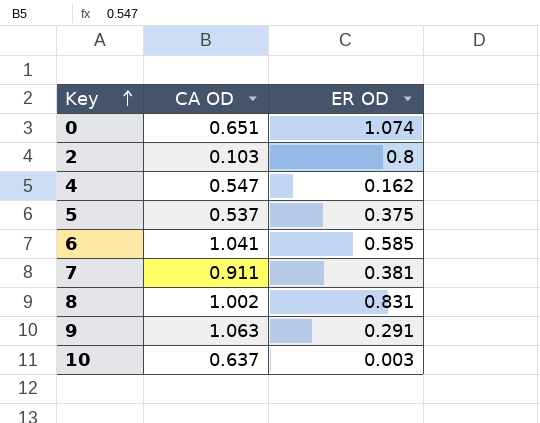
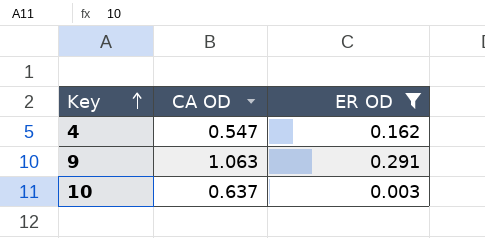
filter: none -> ER OD <= 0.291

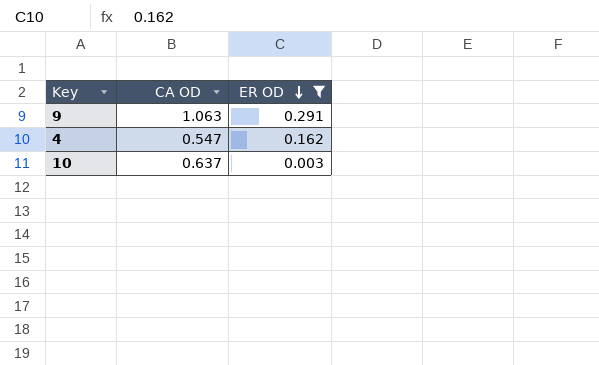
row order: Key ascending -> ER OD descending

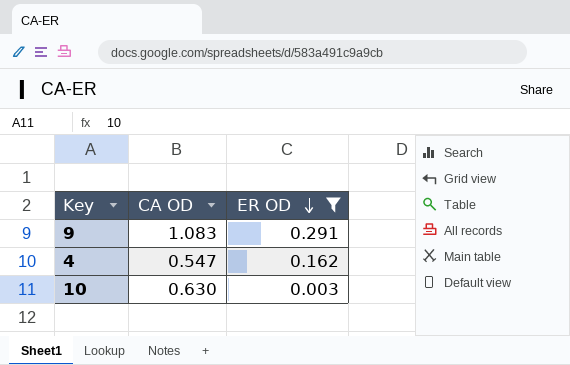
9 | CA OD: 1.063 -> 1.083
10 | CA OD: 0.637 -> 0.630

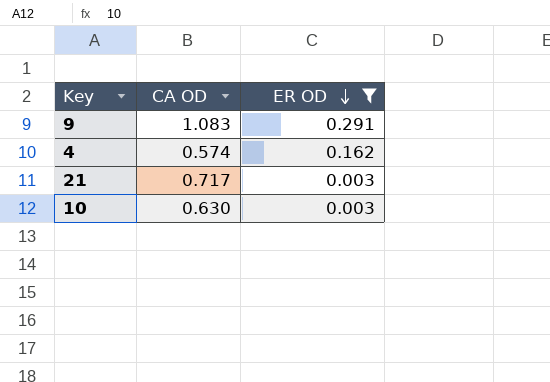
4 | CA OD: 0.547 -> 0.574
row 21: none -> 0.717 | 0.003

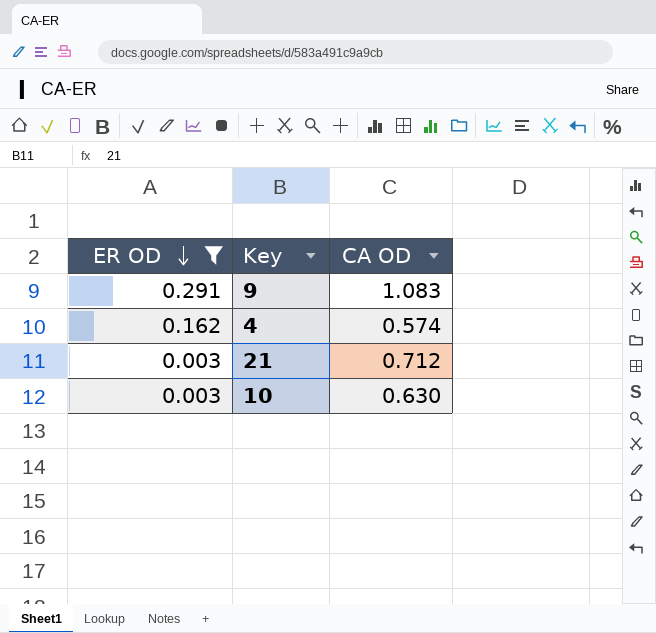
column ER OD | position: 3 -> 1
21 | CA OD: 0.717 -> 0.712

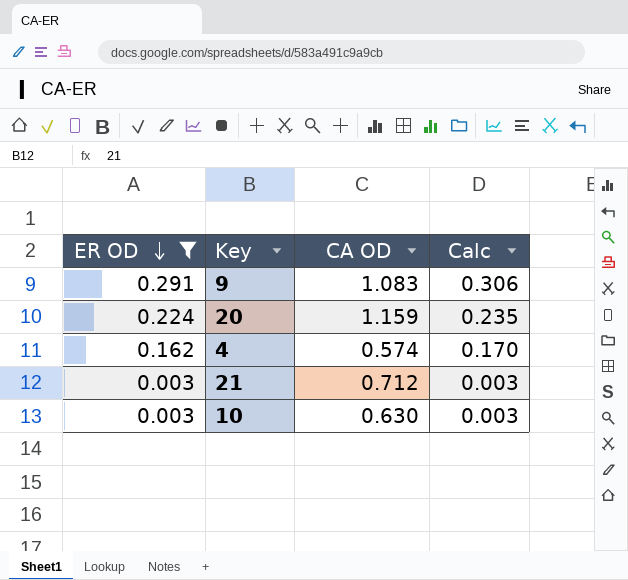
column Calc | formula: none -> [ER OD] * 1.05
row 20: none -> 0.224 | 1.159 | 0.235

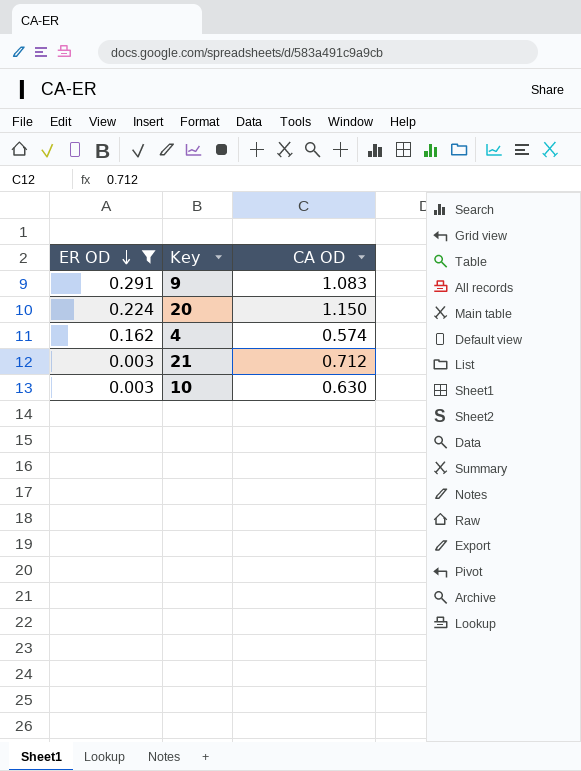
column Calc | formula: [ER OD] * 1.05 -> none
20 | CA OD: 1.159 -> 1.150

